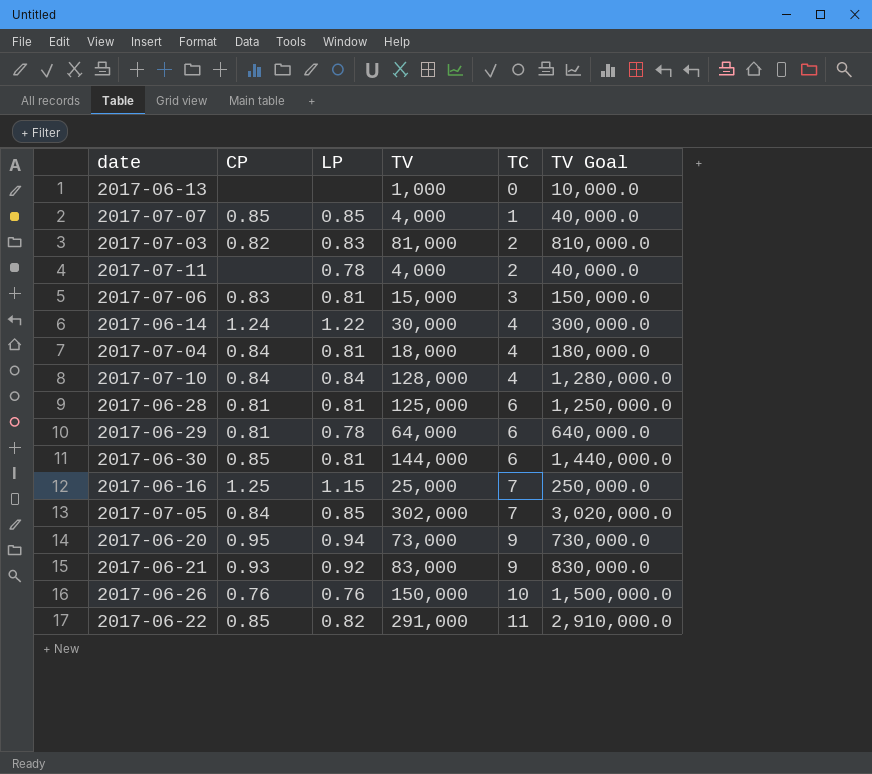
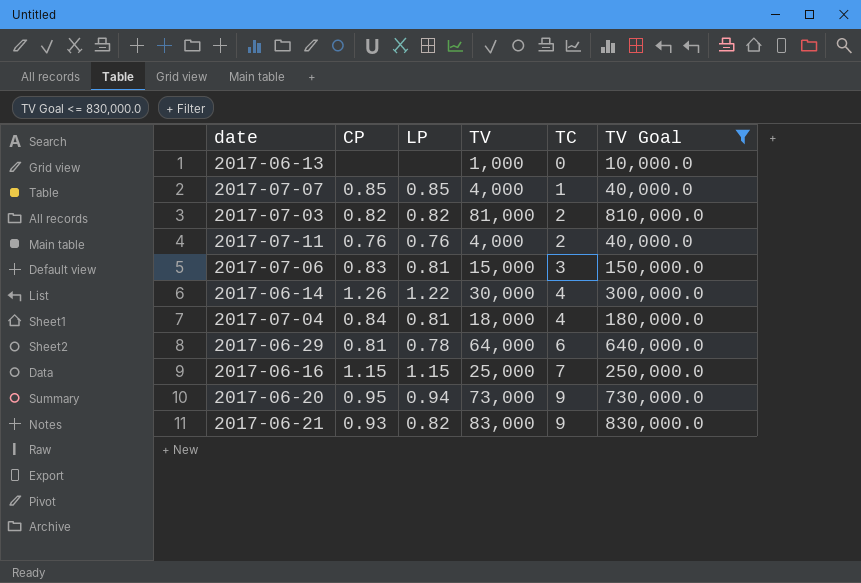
filter: none -> TV Goal <= 830,000.0
2017-07-03 | LP: 0.83 -> 0.82
2017-07-11 | CP: none -> 0.76
2017-07-11 | LP: 0.78 -> 0.76
2017-06-14 | CP: 1.24 -> 1.26
2017-06-16 | CP: 1.25 -> 1.15
2017-06-21 | LP: 0.92 -> 0.82

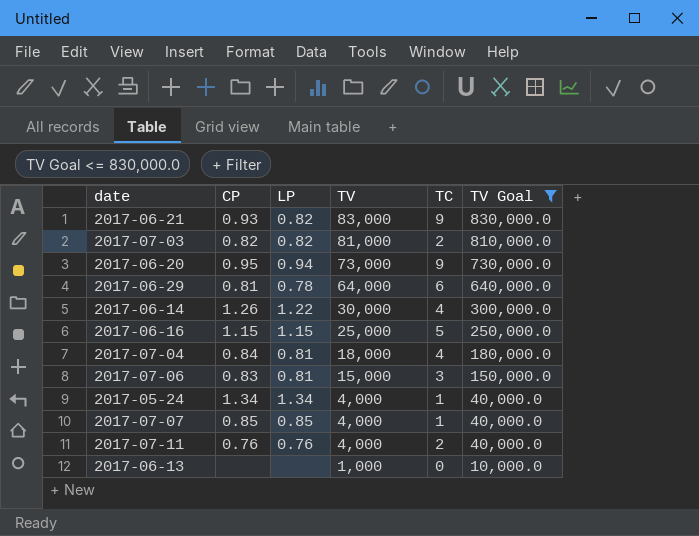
row order: TC ascending -> TV descending
2017-06-16 | TC: 7 -> 5
row 2017-05-24: none -> 1.34 | 1.34 | 4,000 | 1 | 40,000.0

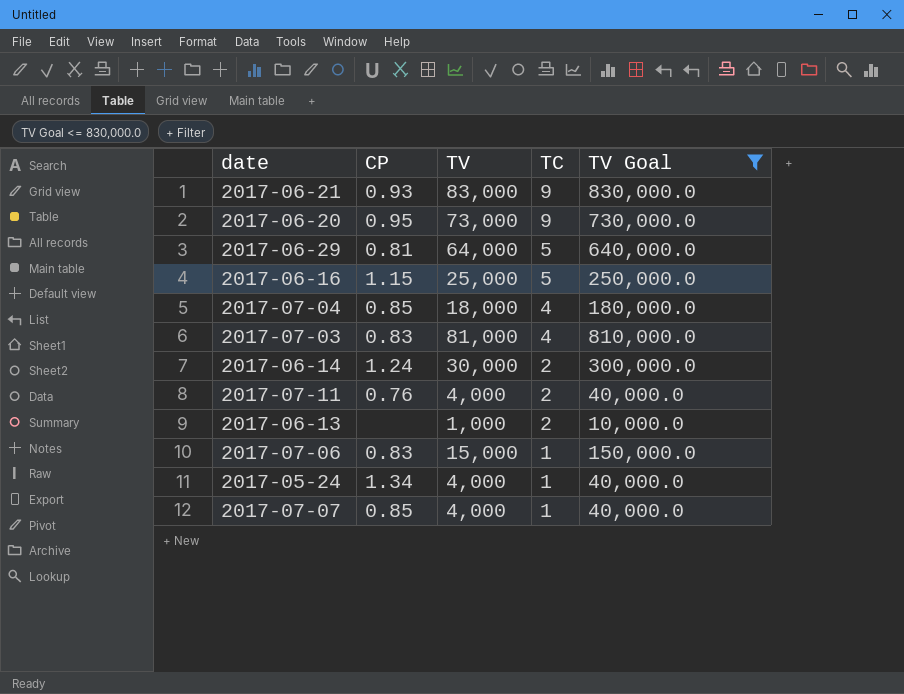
row order: TV descending -> TC descending
column LP | position: 3 -> none
2017-06-29 | TC: 6 -> 5
2017-07-04 | CP: 0.84 -> 0.85
2017-07-03 | CP: 0.82 -> 0.83
2017-07-03 | TC: 2 -> 4
2017-06-14 | CP: 1.26 -> 1.24
2017-06-14 | TC: 4 -> 2
2017-06-13 | TC: 0 -> 2
2017-07-06 | TC: 3 -> 1

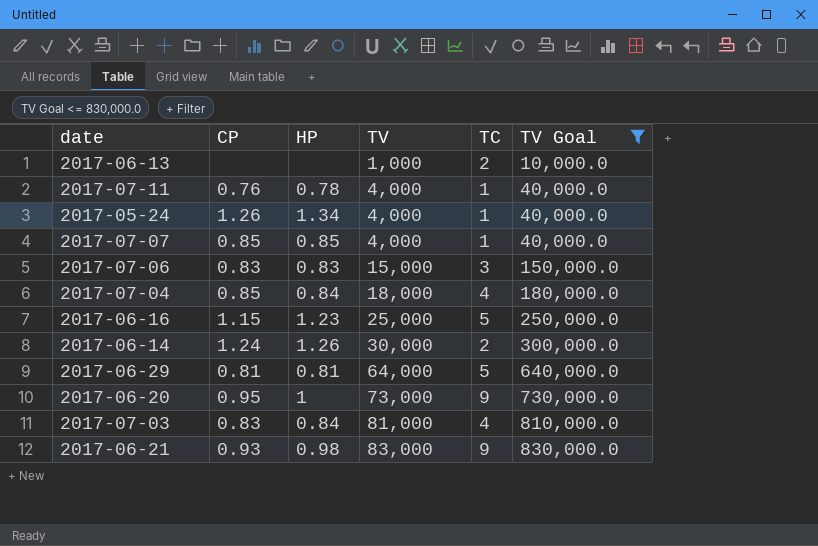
row order: TC descending -> TV ascending
column HP | position: none -> 3
2017-07-11 | TC: 2 -> 1
2017-05-24 | CP: 1.34 -> 1.26
2017-07-06 | TC: 1 -> 3

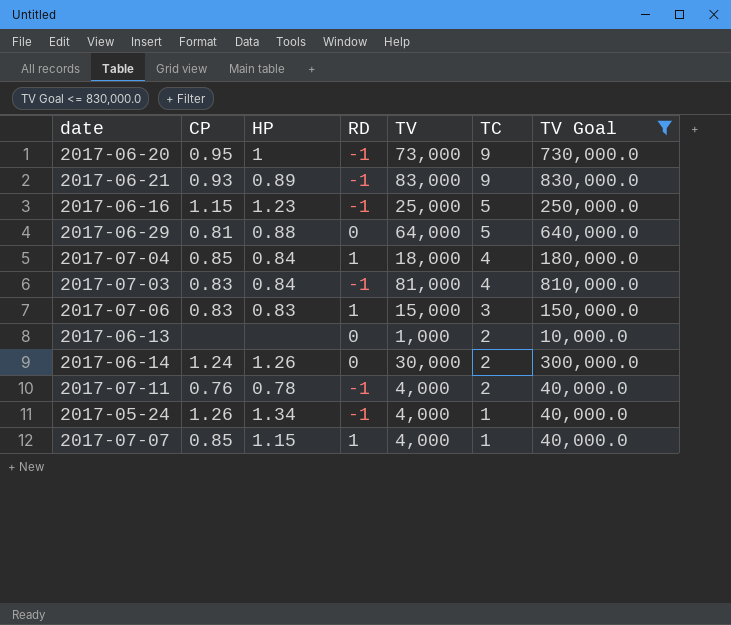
row order: TV ascending -> TC descending
column RD | position: none -> 4
2017-06-21 | HP: 0.98 -> 0.89
2017-06-29 | HP: 0.81 -> 0.88
2017-07-11 | TC: 1 -> 2
2017-07-07 | HP: 0.85 -> 1.15

